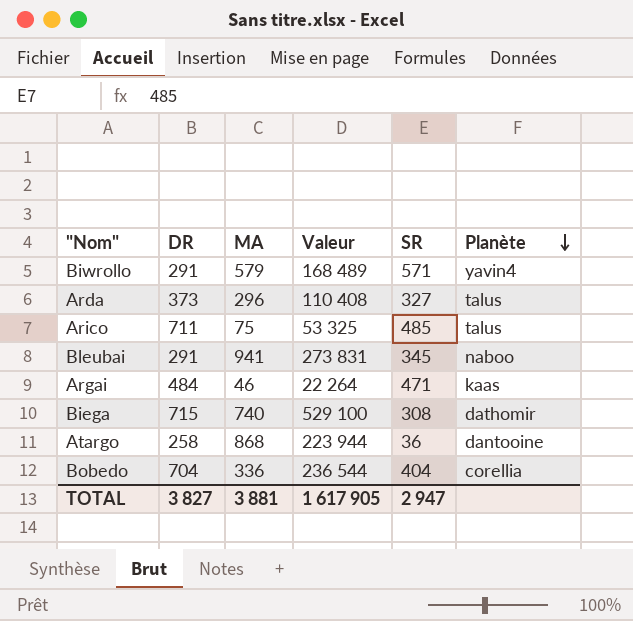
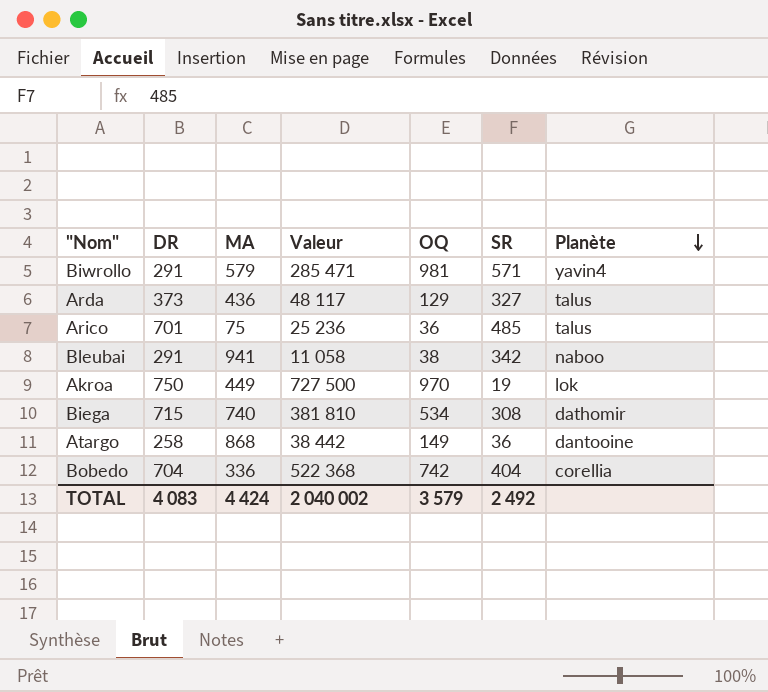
column Valeur | formula: [DR] * [MA] -> [DR] * [OQ]
column OQ | position: none -> 5
row Argai: 484 | 46 | 22 264 | 471 | kaas -> none
Arda | MA: 296 -> 436
Arico | DR: 711 -> 701
Bleubai | SR: 345 -> 342
row Akroa: none -> 750 | 449 | 727 500 | 970 | 19 | lok
TOTAL | DR: 3 827 -> 4 083
TOTAL | MA: 3 881 -> 4 424
TOTAL | Valeur: 1 617 905 -> 2 040 002
TOTAL | SR: 2 947 -> 2 492

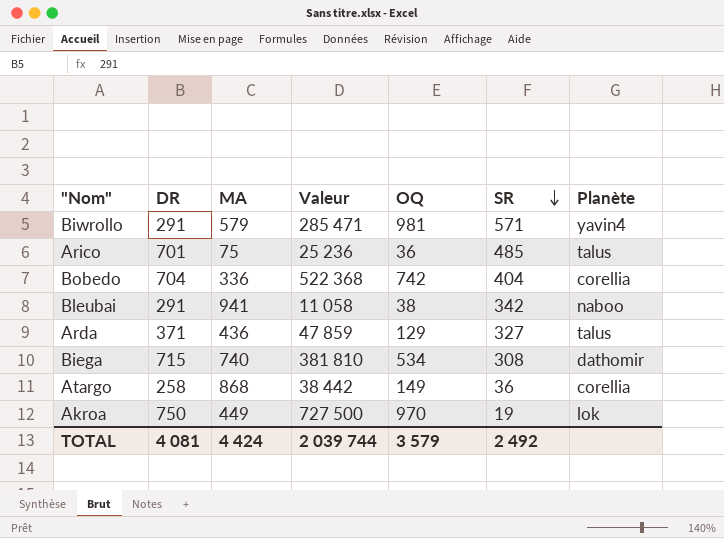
row order: Planète descending -> SR descending
Arda | DR: 373 -> 371
Arda | Valeur: 48 117 -> 47 859
Atargo | Planète: dantooine -> corellia
TOTAL | DR: 4 083 -> 4 081
TOTAL | Valeur: 2 040 002 -> 2 039 744

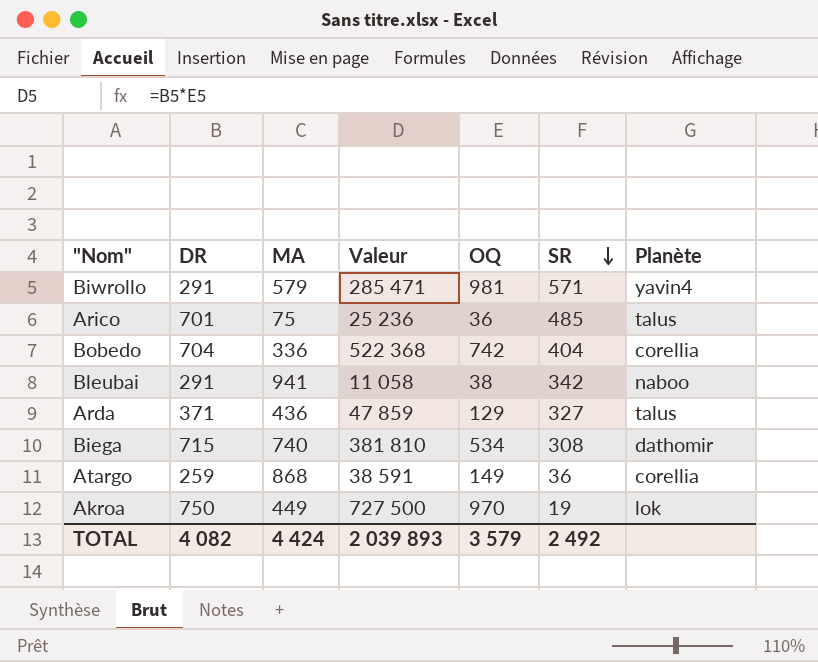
Atargo | DR: 258 -> 259
Atargo | Valeur: 38 442 -> 38 591
TOTAL | DR: 4 081 -> 4 082
TOTAL | Valeur: 2 039 744 -> 2 039 893

